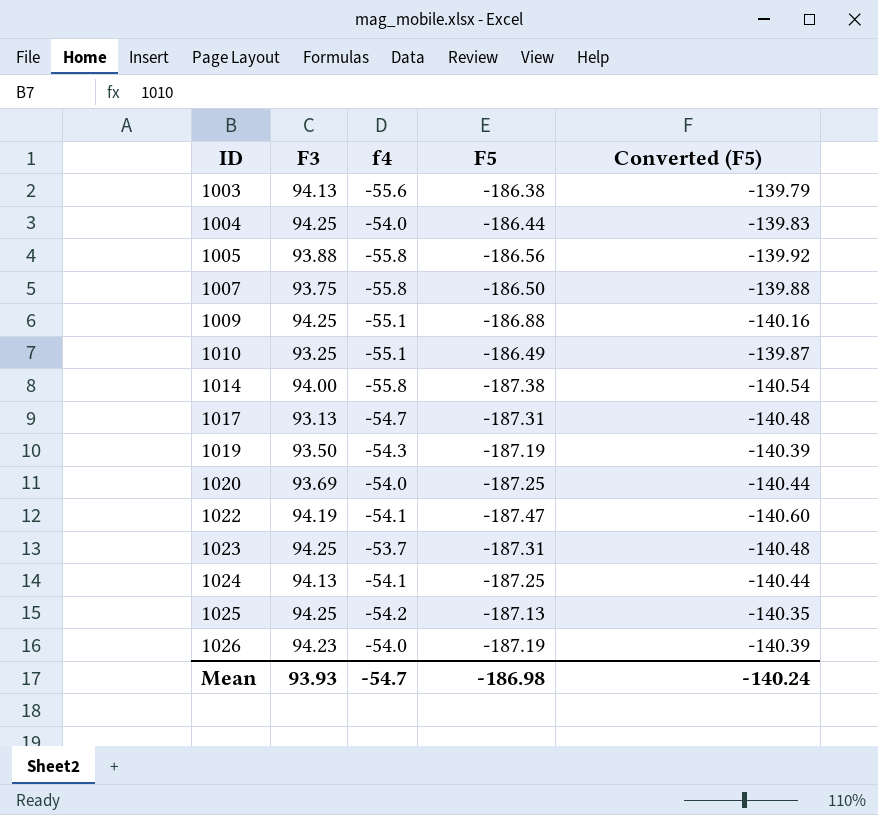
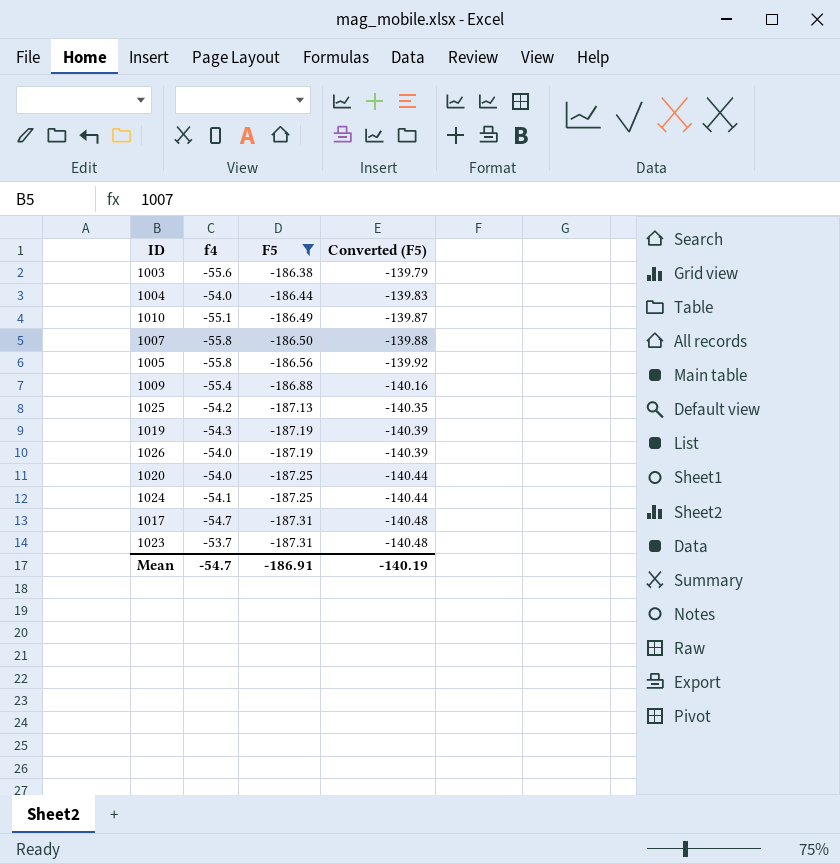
filter: none -> F5 >= -187.31
row order: ID ascending -> F5 descending
column F3 | position: 2 -> none
1009 | f4: -55.1 -> -55.4
Mean | F5: -186.98 -> -186.91
Mean | Converted (F5): -140.24 -> -140.19

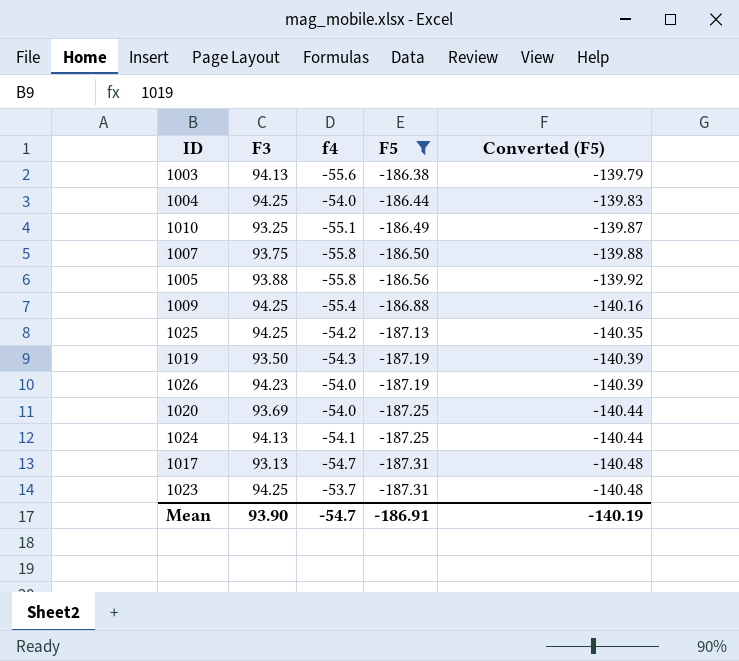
column F3 | position: none -> 2

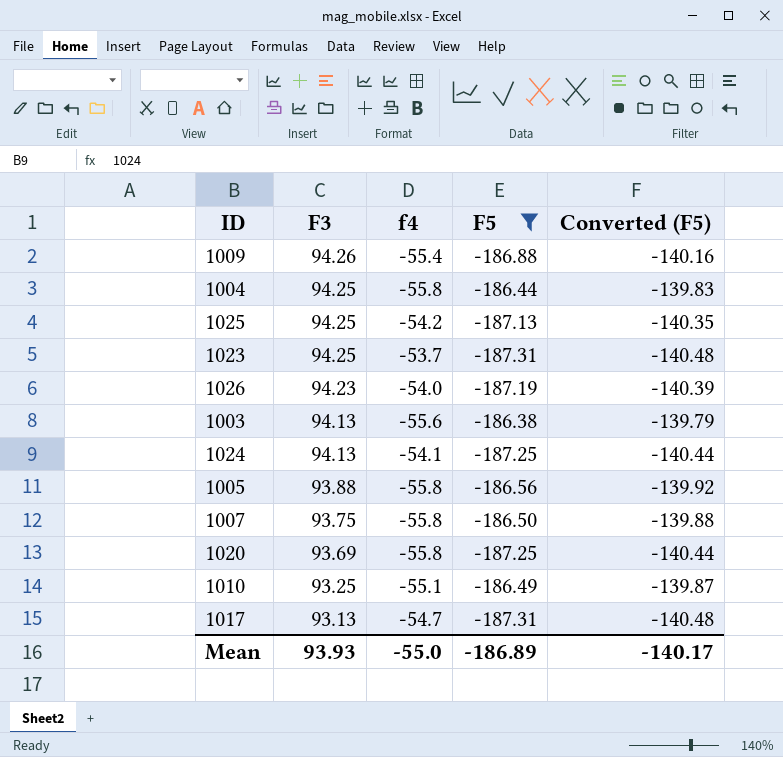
row order: F5 descending -> F3 descending
row 1019: 93.50 | -54.3 | -187.19 | -140.39 -> none
1009 | F3: 94.25 -> 94.26
1004 | f4: -54.0 -> -55.8
1020 | f4: -54.0 -> -55.8
Mean | F3: 93.90 -> 93.93
Mean | f4: -54.7 -> -55.0
Mean | F5: -186.91 -> -186.89
Mean | Converted (F5): -140.19 -> -140.17

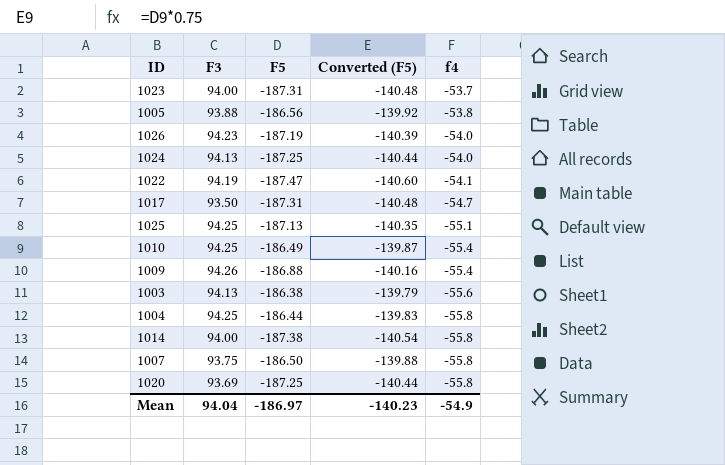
filter: F5 >= -187.31 -> none
row order: F3 descending -> f4 descending
column f4 | position: 3 -> 5
1023 | F3: 94.25 -> 94.00
1005 | f4: -55.8 -> -53.8
1024 | f4: -54.1 -> -54.0
1017 | F3: 93.13 -> 93.50
1025 | f4: -54.2 -> -55.1
1010 | F3: 93.25 -> 94.25
1010 | f4: -55.1 -> -55.4
Mean | F3: 93.93 -> 94.04
Mean | F5: -186.89 -> -186.97
Mean | Converted (F5): -140.17 -> -140.23
Mean | f4: -55.0 -> -54.9

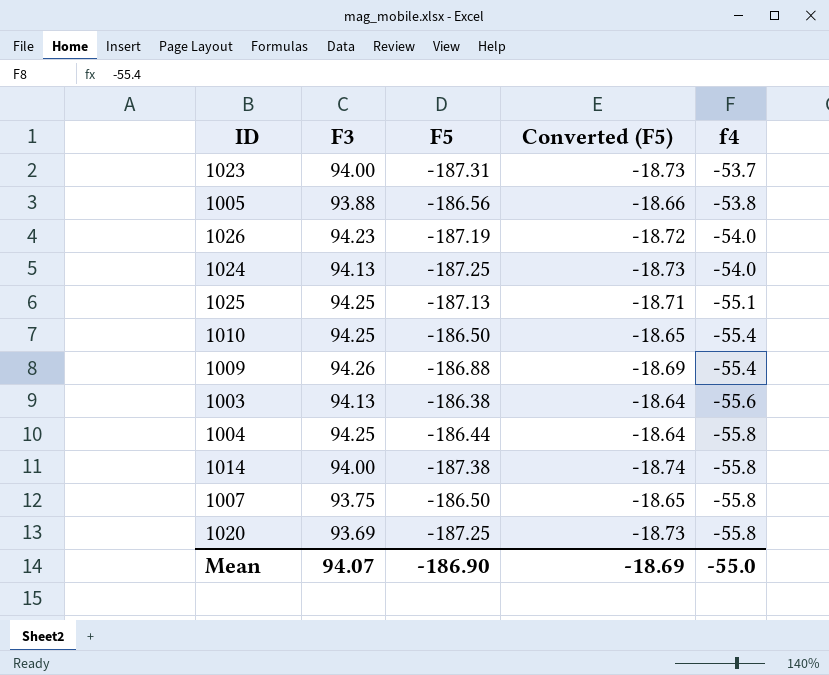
column Converted (F5) | formula: [F5] * 0.75 -> [F5] * 0.1
row 1022: 94.19 | -187.47 | -140.60 | -54.1 -> none
row 1017: 93.50 | -187.31 | -140.48 | -54.7 -> none
1010 | F5: -186.49 -> -186.50
Mean | F3: 94.04 -> 94.07
Mean | F5: -186.97 -> -186.90
Mean | Converted (F5): -140.23 -> -18.69
Mean | f4: -54.9 -> -55.0

